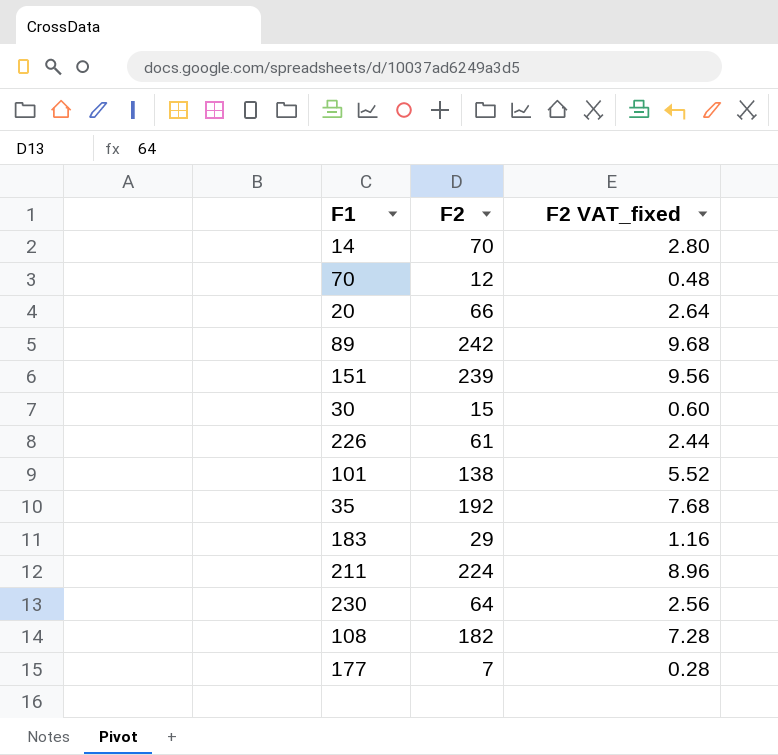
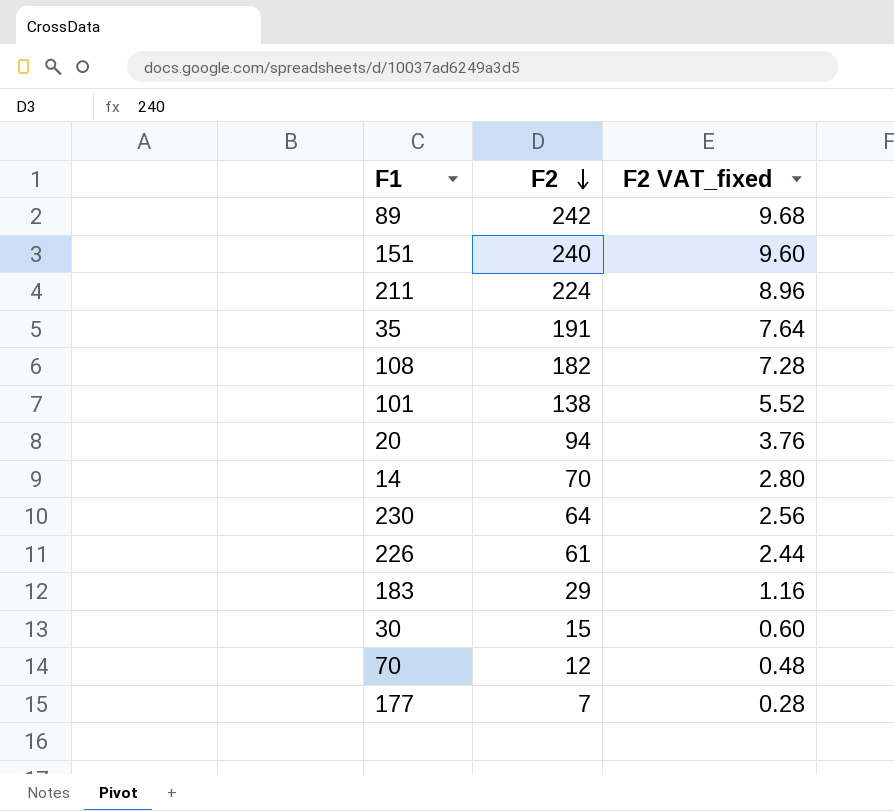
row order: none -> F2 descending
151 | F2: 239 -> 240
151 | F2 VAT_fixed: 9.56 -> 9.60
35 | F2: 192 -> 191
35 | F2 VAT_fixed: 7.68 -> 7.64
20 | F2: 66 -> 94
20 | F2 VAT_fixed: 2.64 -> 3.76

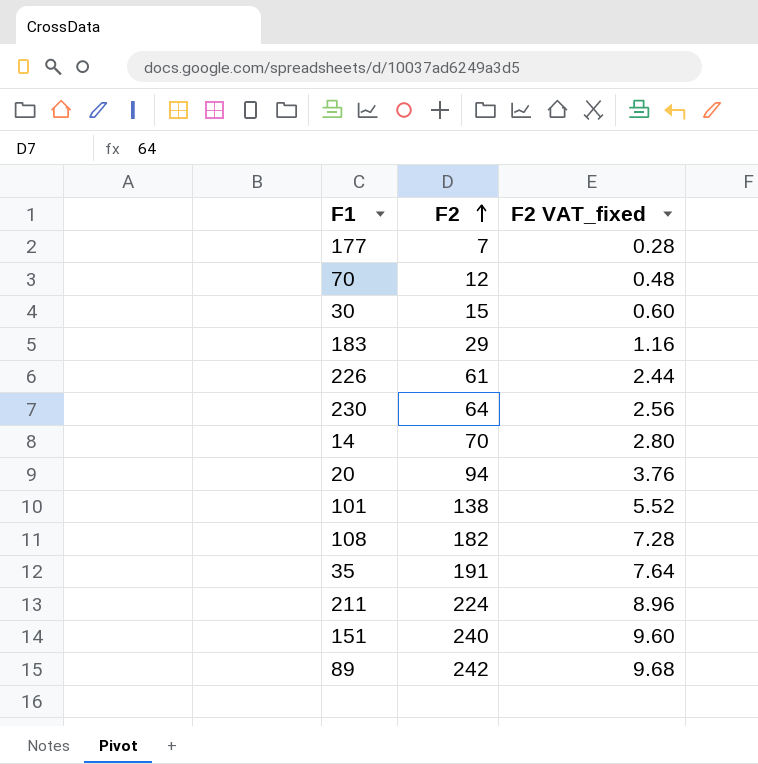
row order: F2 descending -> F2 ascending

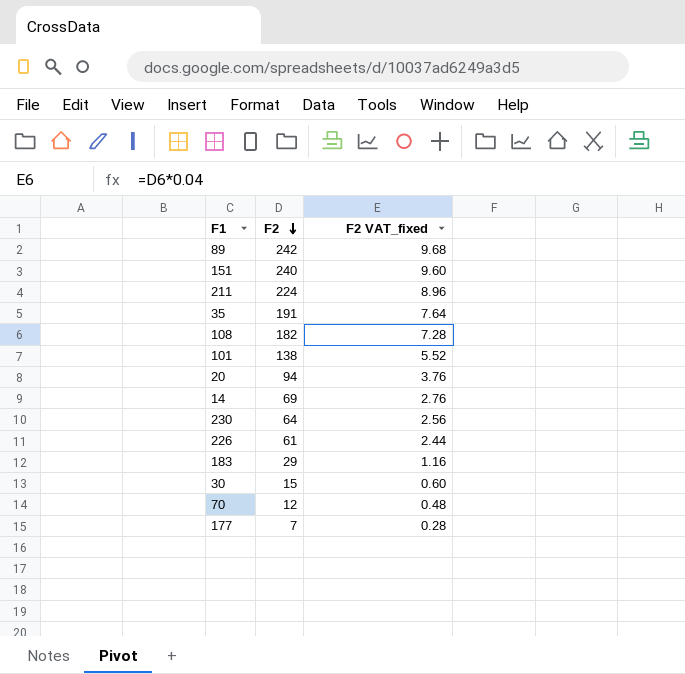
row order: F2 ascending -> F2 descending
14 | F2: 70 -> 69
14 | F2 VAT_fixed: 2.80 -> 2.76

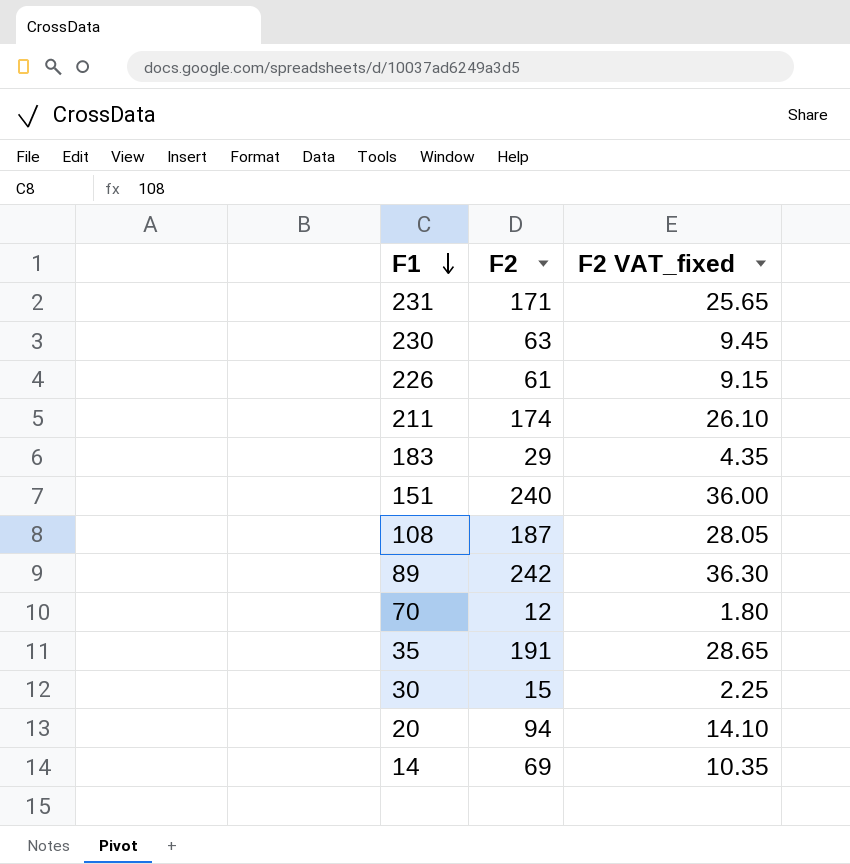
row order: F2 descending -> F1 descending
column F2 VAT_fixed | formula: [F2] * 0.04 -> [F2] * 0.15
row 101: 138 | 5.52 -> none
row 177: 7 | 0.28 -> none
row 231: none -> 171 | 25.65
230 | F2: 64 -> 63
211 | F2: 224 -> 174
108 | F2: 182 -> 187

